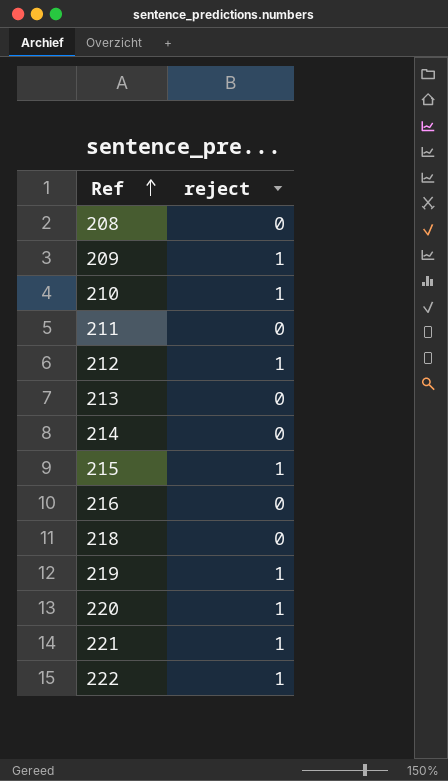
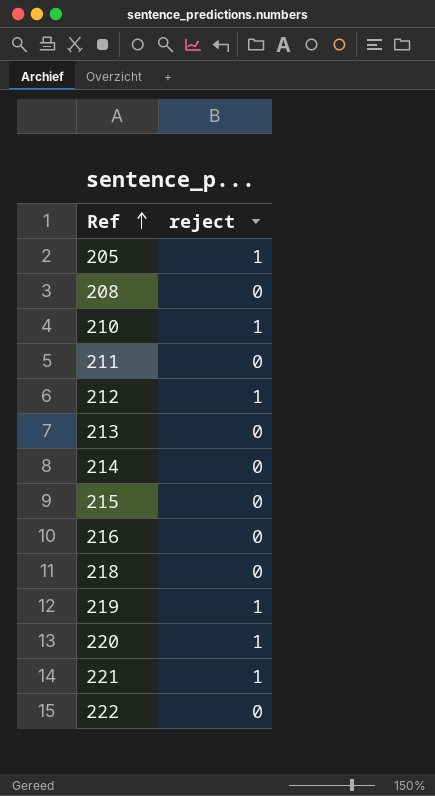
row 209: 1 -> none
row 205: none -> 1
215 | reject: 1 -> 0
222 | reject: 1 -> 0

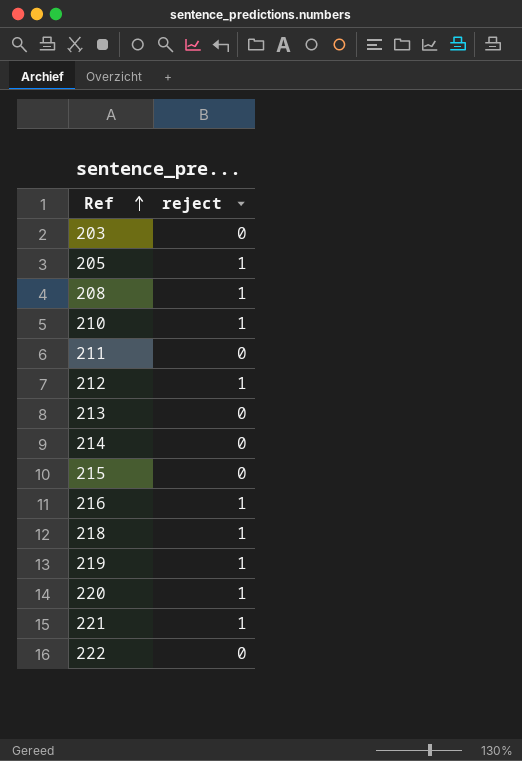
row 203: none -> 0
208 | reject: 0 -> 1
216 | reject: 0 -> 1
218 | reject: 0 -> 1

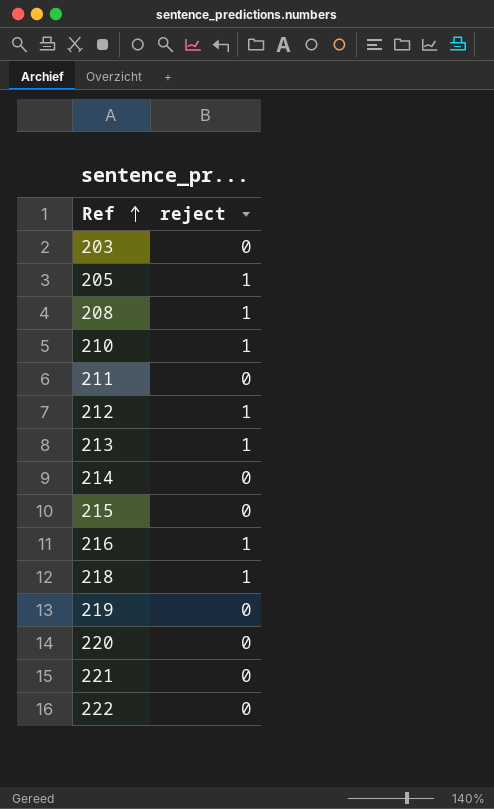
213 | reject: 0 -> 1
219 | reject: 1 -> 0
220 | reject: 1 -> 0
221 | reject: 1 -> 0

